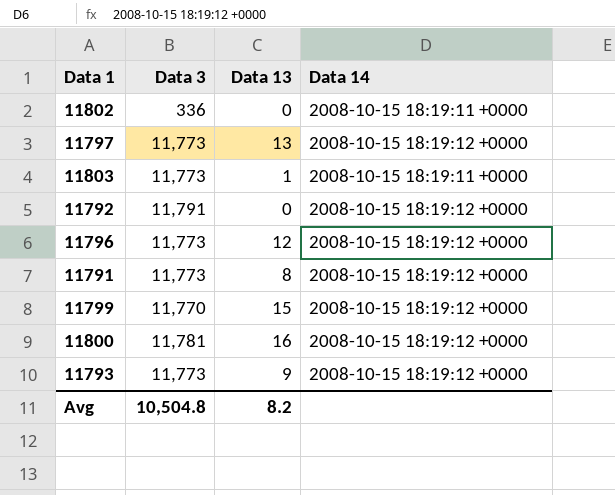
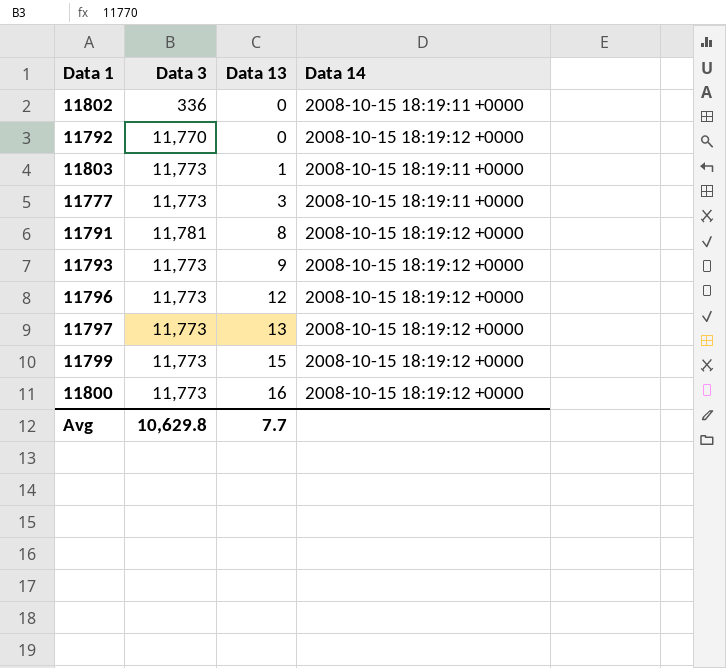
row order: none -> Data 13 ascending
11792 | Data 3: 11,791 -> 11,770
row 11777: none -> 11,773 | 3 | 2008-10-15 18:19:11 +0000
11791 | Data 3: 11,773 -> 11,781
11799 | Data 3: 11,770 -> 11,773
11800 | Data 3: 11,781 -> 11,773
Avg | Data 3: 10,504.8 -> 10,629.8
Avg | Data 13: 8.2 -> 7.7

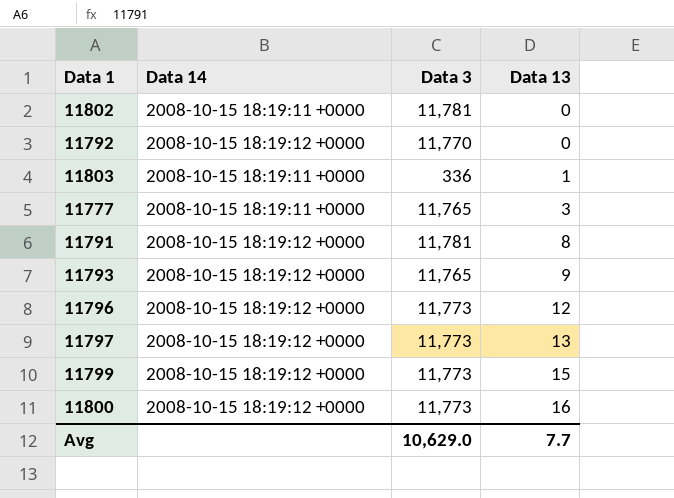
column Data 14 | position: 4 -> 2
11802 | Data 3: 336 -> 11,781
11803 | Data 3: 11,773 -> 336
11777 | Data 3: 11,773 -> 11,765
11793 | Data 3: 11,773 -> 11,765
Avg | Data 3: 10,629.8 -> 10,629.0

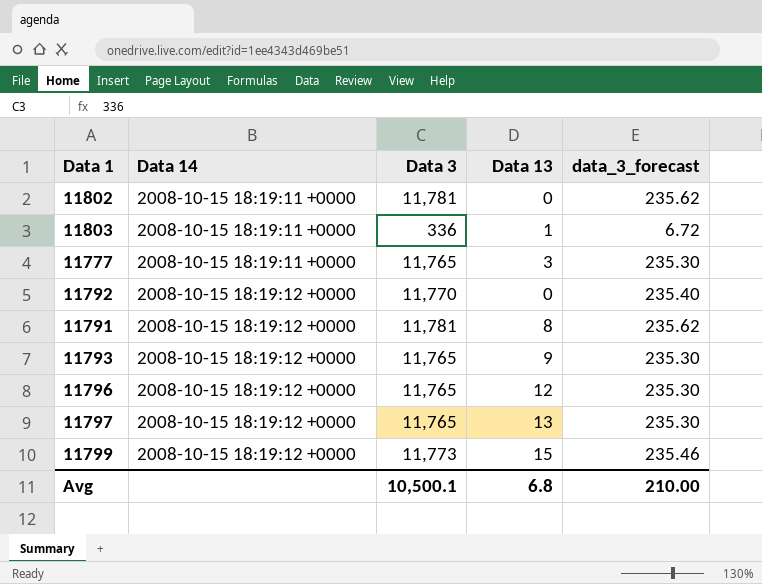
row order: Data 13 ascending -> Data 14 ascending
column data_3_forecast | formula: none -> [Data 3] * 0.02
row 11800: 2008-10-15 18:19:12 +0000 | 11,773 | 16 -> none
11796 | Data 3: 11,773 -> 11,765
11797 | Data 3: 11,773 -> 11,765
Avg | Data 3: 10,629.0 -> 10,500.1
Avg | Data 13: 7.7 -> 6.8

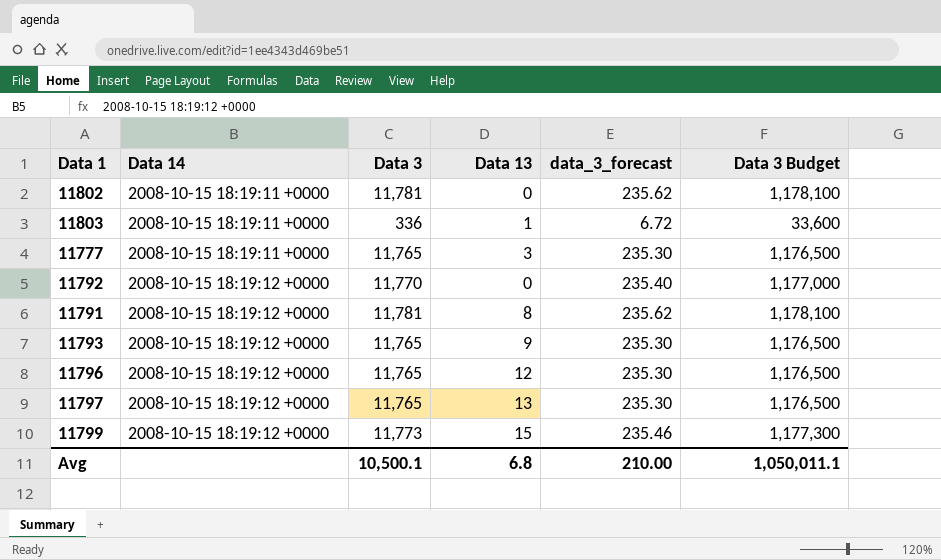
column Data 3 Budget | formula: none -> [Data 3] * 100

